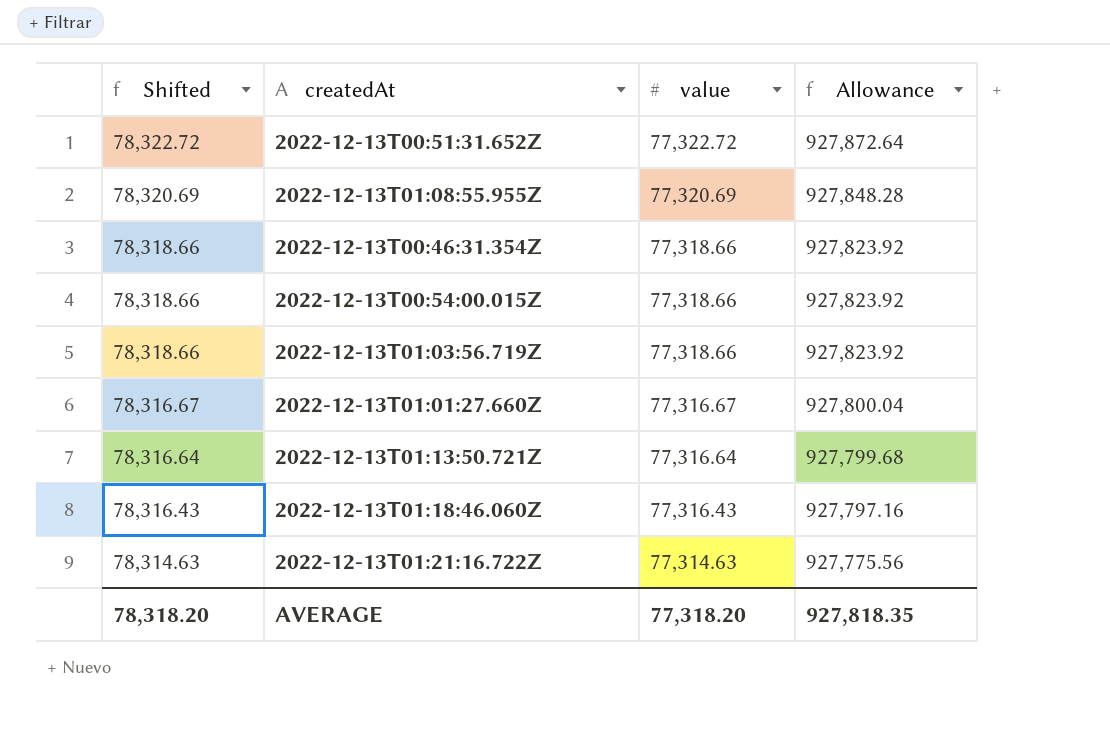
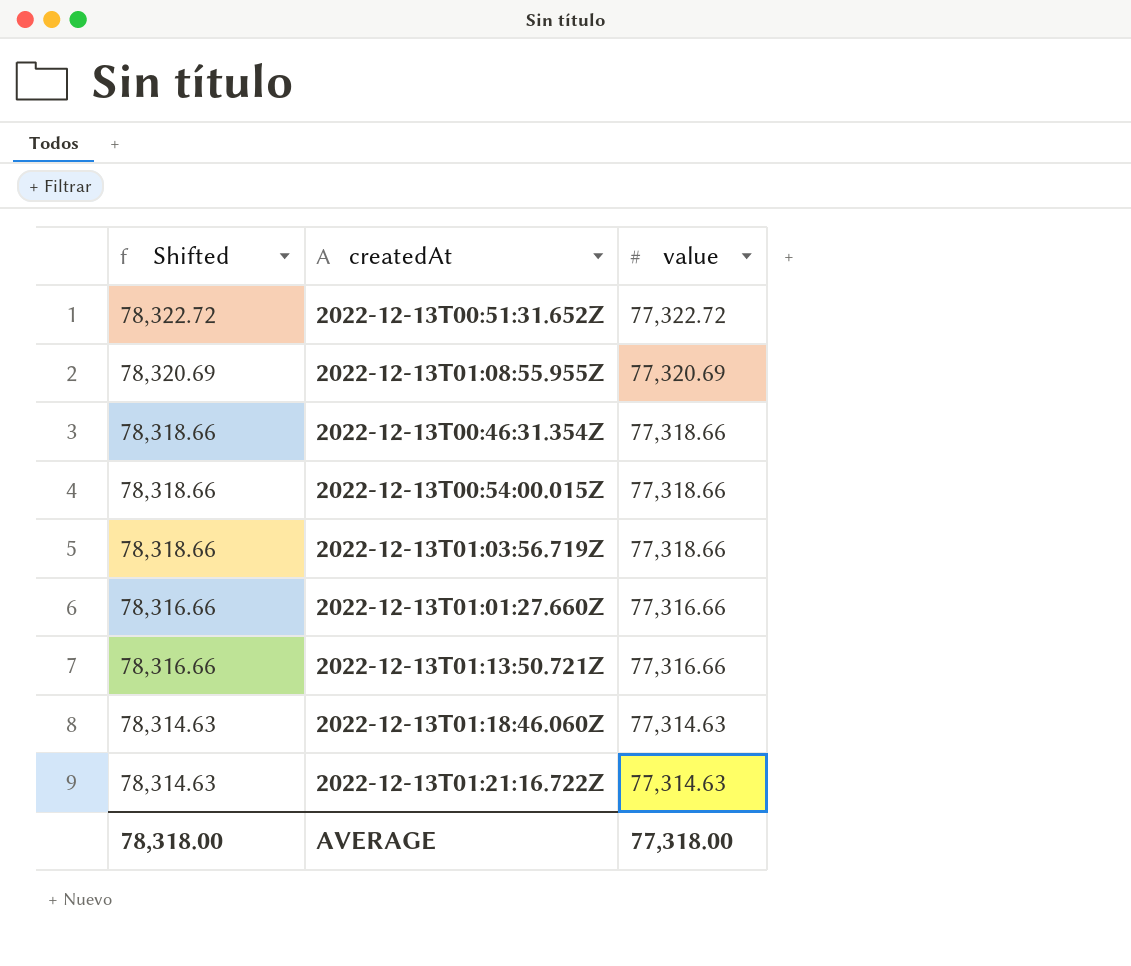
column Allowance | formula: [value] * 12 -> none
2022-12-13T01:01:27.660Z | Shifted: 78,316.67 -> 78,316.66
2022-12-13T01:01:27.660Z | value: 77,316.67 -> 77,316.66
2022-12-13T01:13:50.721Z | Shifted: 78,316.64 -> 78,316.66
2022-12-13T01:13:50.721Z | value: 77,316.64 -> 77,316.66
2022-12-13T01:18:46.060Z | Shifted: 78,316.43 -> 78,314.63
2022-12-13T01:18:46.060Z | value: 77,316.43 -> 77,314.63
AVERAGE | Shifted: 78,318.20 -> 78,318.00
AVERAGE | value: 77,318.20 -> 77,318.00

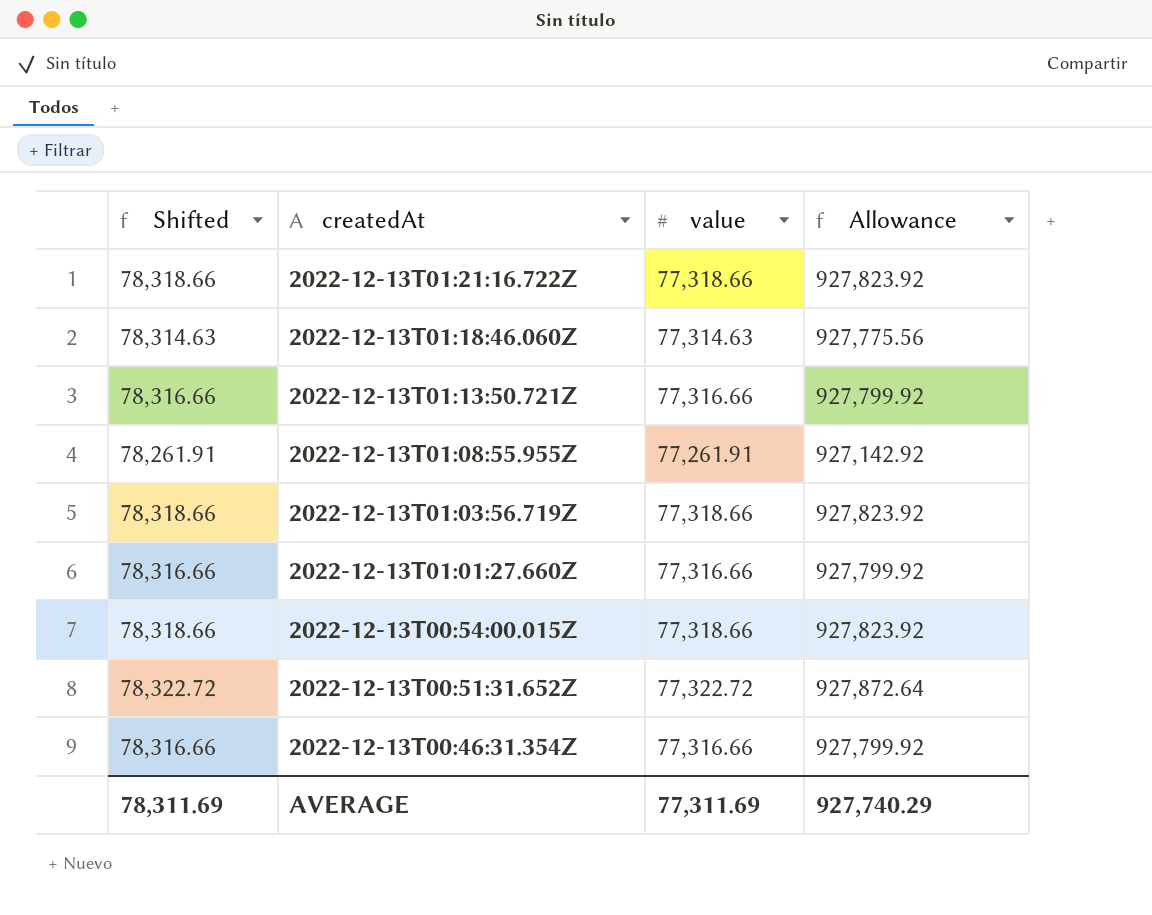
row order: Shifted descending -> createdAt descending
column Allowance | formula: none -> [value] * 12
2022-12-13T01:21:16.722Z | Shifted: 78,314.63 -> 78,318.66
2022-12-13T01:21:16.722Z | value: 77,314.63 -> 77,318.66
2022-12-13T01:08:55.955Z | Shifted: 78,320.69 -> 78,261.91
2022-12-13T01:08:55.955Z | value: 77,320.69 -> 77,261.91
2022-12-13T00:46:31.354Z | Shifted: 78,318.66 -> 78,316.66
2022-12-13T00:46:31.354Z | value: 77,318.66 -> 77,316.66
AVERAGE | Shifted: 78,318.00 -> 78,311.69
AVERAGE | value: 77,318.00 -> 77,311.69

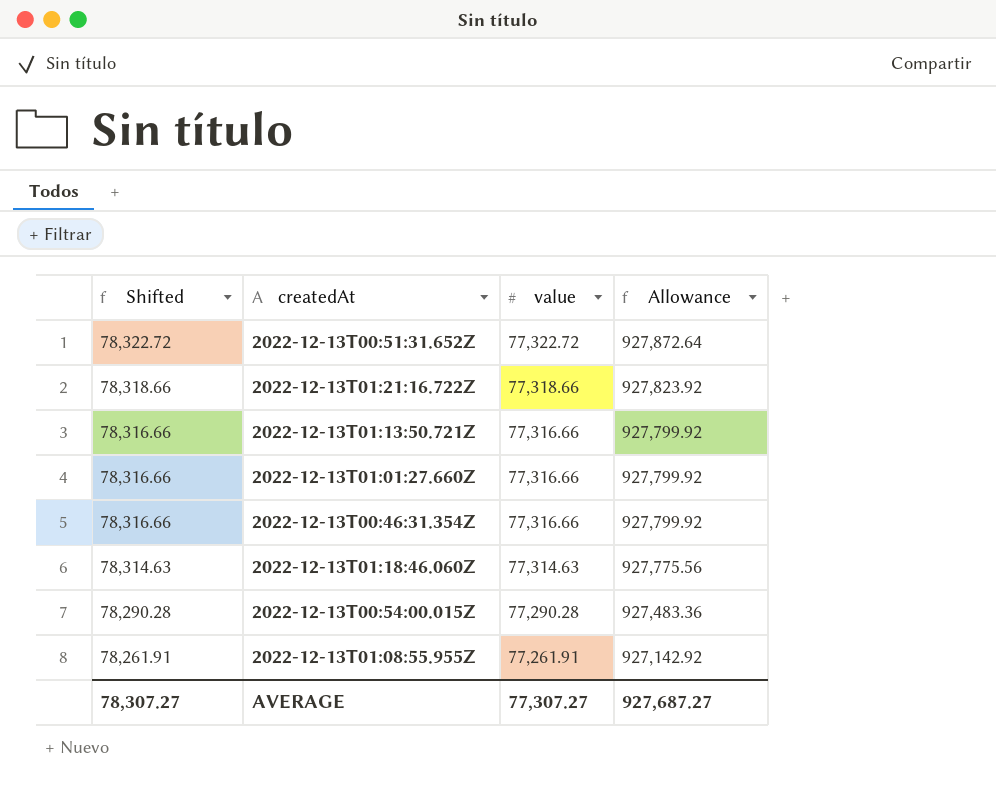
row order: createdAt descending -> Shifted descending
row 2022-12-13T01:03:56.719Z: 78,318.66 | 77,318.66 | 927,823.92 -> none
2022-12-13T00:54:00.015Z | Shifted: 78,318.66 -> 78,290.28
2022-12-13T00:54:00.015Z | value: 77,318.66 -> 77,290.28
2022-12-13T00:54:00.015Z | Allowance: 927,823.92 -> 927,483.36
AVERAGE | Shifted: 78,311.69 -> 78,307.27
AVERAGE | value: 77,311.69 -> 77,307.27
AVERAGE | Allowance: 927,740.29 -> 927,687.27

